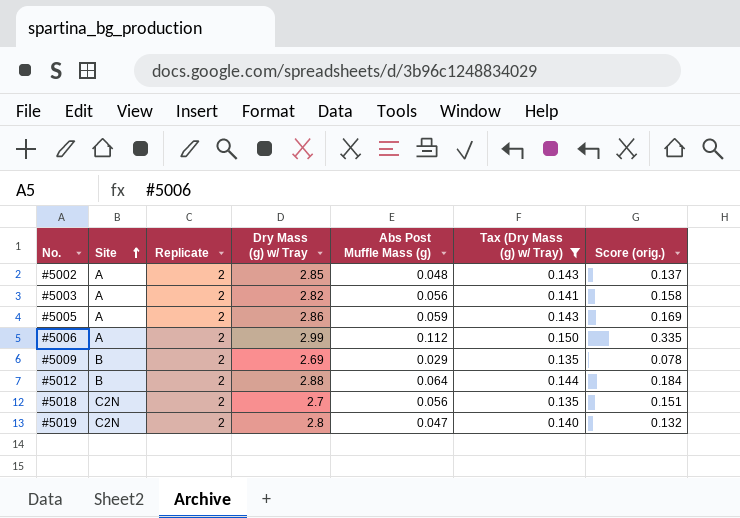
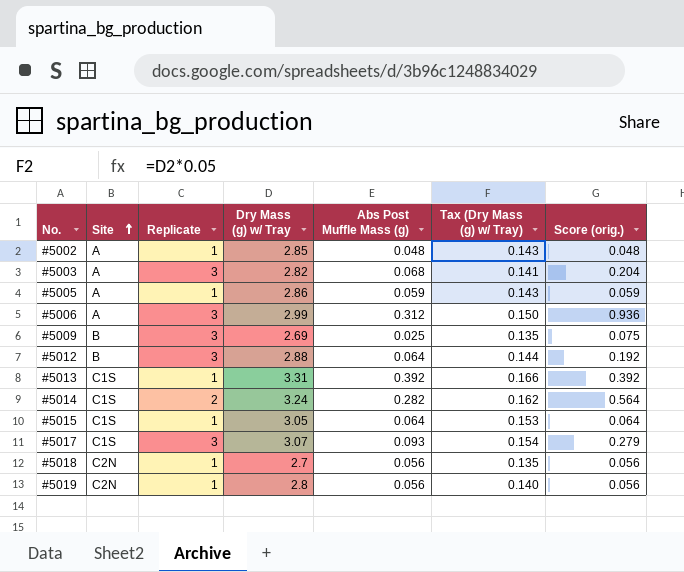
filter: Tax (Dry Mass (g) w/ Tray) <= 0.150 -> none
column Score (orig.) | formula: [Dry Mass (g) w/ Tray] * [Abs Post Muffle Mass (g)] -> [Replicate] * [Abs Post Muffle Mass (g)]
#5002 | Replicate: 2 -> 1
#5003 | Replicate: 2 -> 3
#5003 | Abs Post Muffle Mass (g): 0.056 -> 0.068
#5005 | Replicate: 2 -> 1
#5006 | Replicate: 2 -> 3
#5006 | Abs Post Muffle Mass (g): 0.112 -> 0.312
#5009 | Replicate: 2 -> 3
#5009 | Abs Post Muffle Mass (g): 0.029 -> 0.025
#5012 | Replicate: 2 -> 3
#5018 | Replicate: 2 -> 1
#5019 | Replicate: 2 -> 1
#5019 | Abs Post Muffle Mass (g): 0.047 -> 0.056

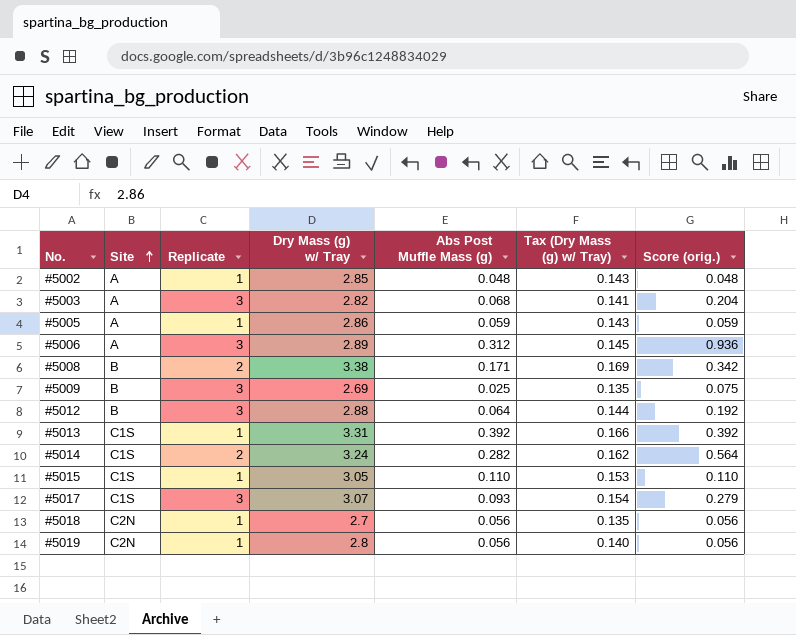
#5006 | Dry Mass (g) w/ Tray: 2.99 -> 2.89
#5006 | Tax (Dry Mass (g) w/ Tray): 0.150 -> 0.145
row #5008: none -> B | 2 | 3.38 | 0.171 | 0.169 | 0.342
#5015 | Abs Post Muffle Mass (g): 0.064 -> 0.110
#5015 | Score (orig.): 0.064 -> 0.110

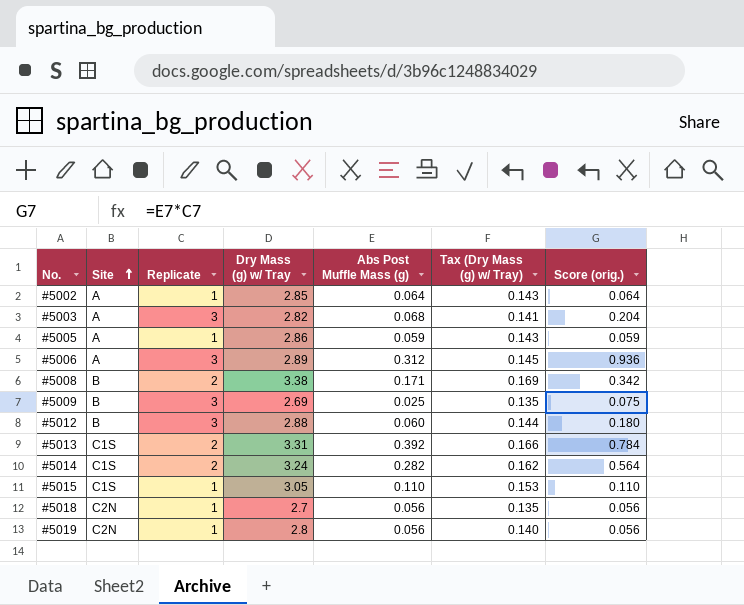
row #5017: C1S | 3 | 3.07 | 0.093 | 0.154 | 0.279 -> none
#5002 | Abs Post Muffle Mass (g): 0.048 -> 0.064
#5002 | Score (orig.): 0.048 -> 0.064
#5012 | Abs Post Muffle Mass (g): 0.064 -> 0.060
#5012 | Score (orig.): 0.192 -> 0.180
#5013 | Replicate: 1 -> 2
#5013 | Score (orig.): 0.392 -> 0.784

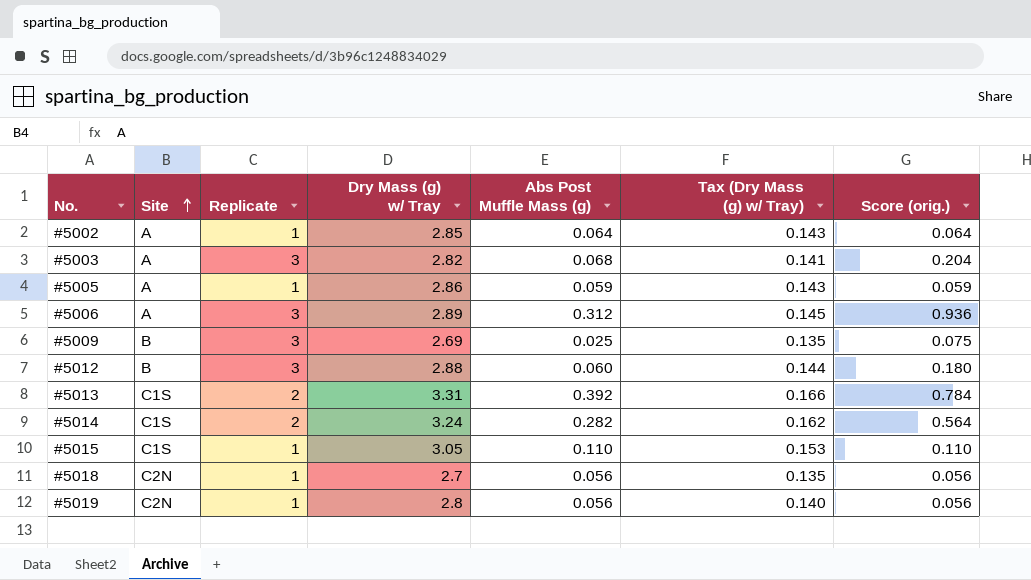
row #5008: B | 2 | 3.38 | 0.171 | 0.169 | 0.342 -> none

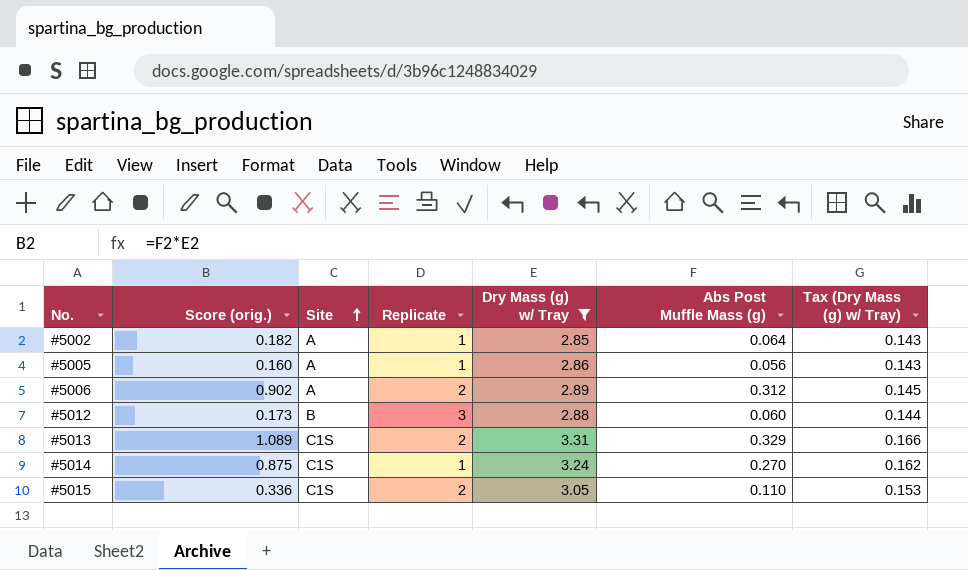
filter: none -> Dry Mass (g) w/ Tray >= 2.85
column Score (orig.) | formula: [Replicate] * [Abs Post Muffle Mass (g)] -> [Dry Mass (g) w/ Tray] * [Abs Post Muffle Mass (g)]
column Score (orig.) | position: 7 -> 2
#5005 | Abs Post Muffle Mass (g): 0.059 -> 0.056
#5006 | Replicate: 3 -> 2
#5013 | Abs Post Muffle Mass (g): 0.392 -> 0.329
#5014 | Replicate: 2 -> 1
#5014 | Abs Post Muffle Mass (g): 0.282 -> 0.270
#5015 | Replicate: 1 -> 2

